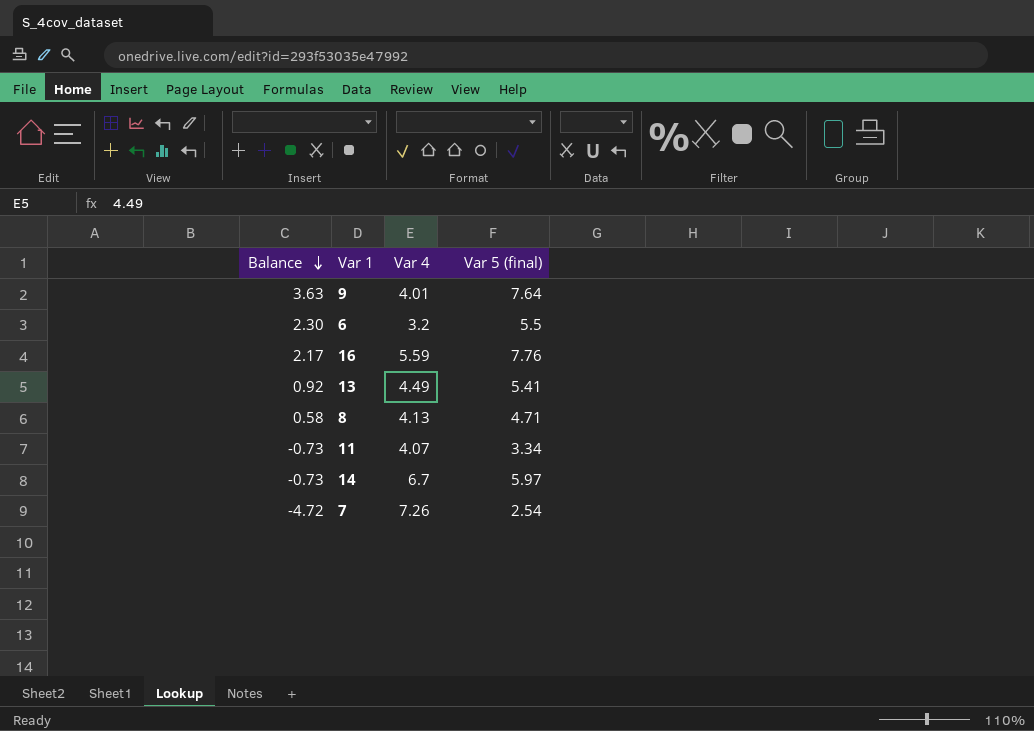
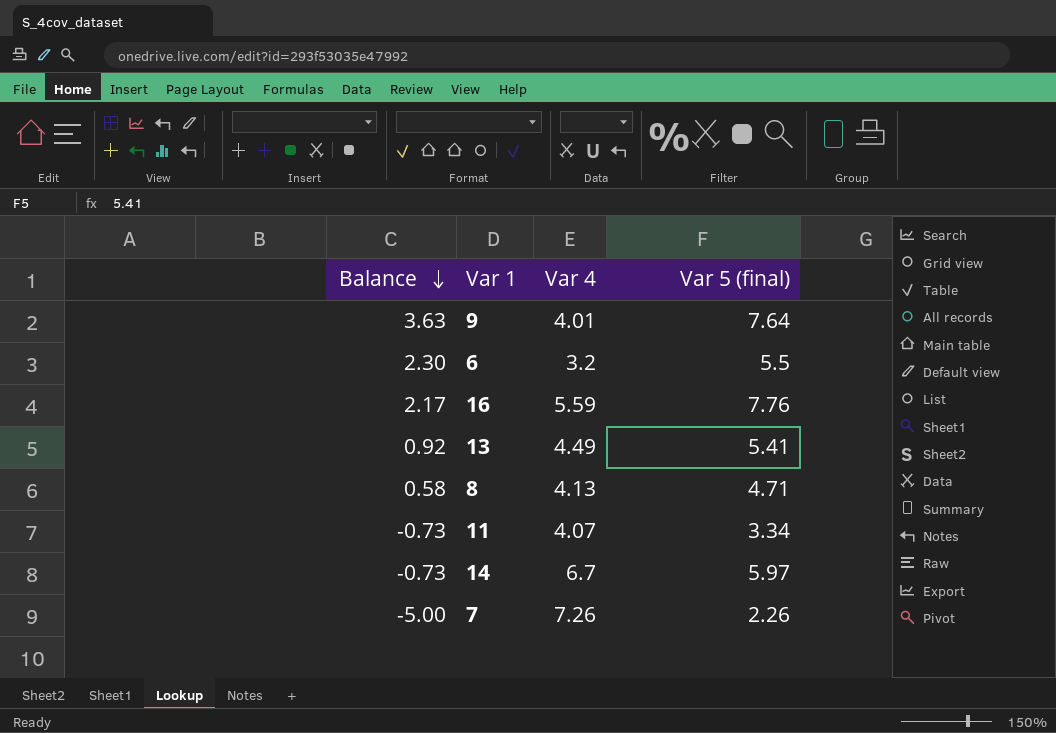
7 | Balance: -4.72 -> -5.00
7 | Var 5 (final): 2.54 -> 2.26

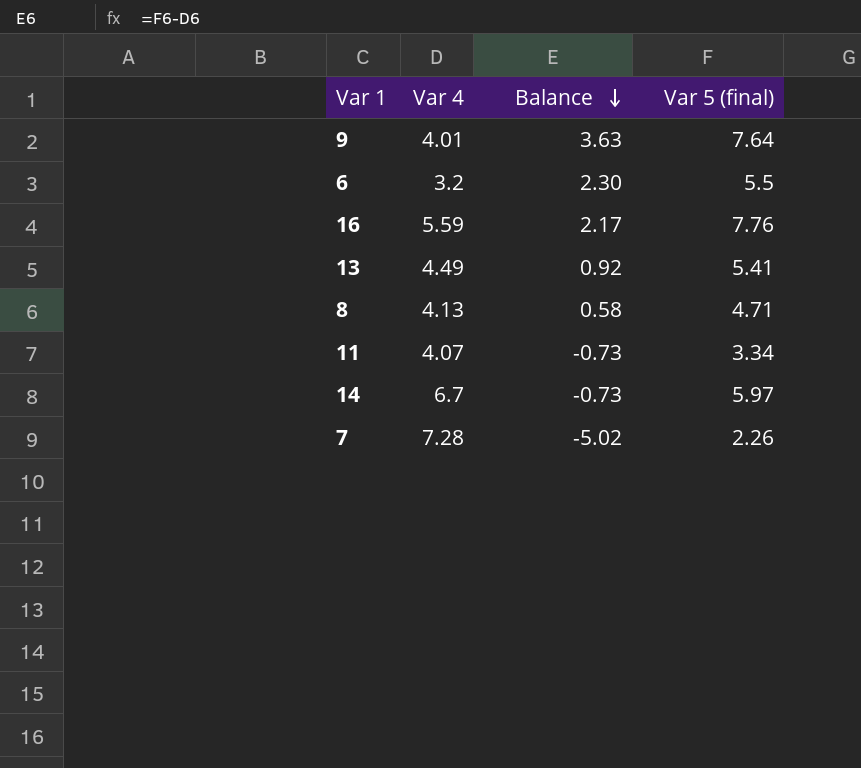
column Balance | position: 1 -> 3
7 | Var 4: 7.26 -> 7.28
7 | Balance: -5.00 -> -5.02

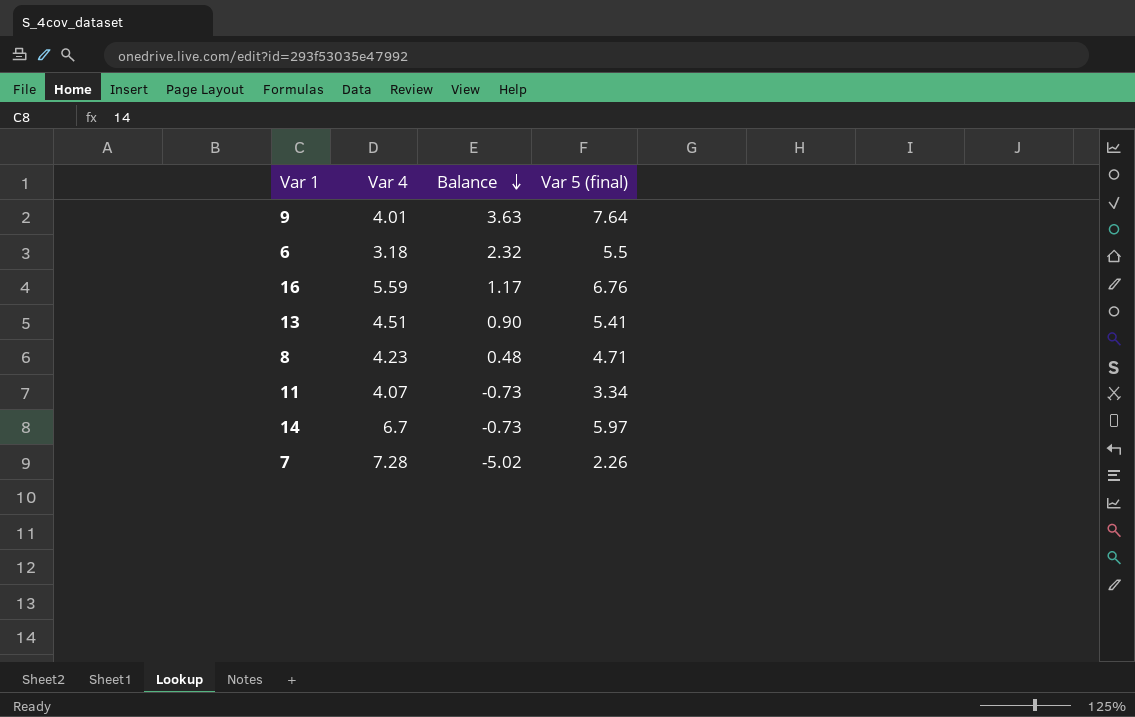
6 | Var 4: 3.2 -> 3.18
6 | Balance: 2.30 -> 2.32
16 | Balance: 2.17 -> 1.17
16 | Var 5 (final): 7.76 -> 6.76
13 | Var 4: 4.49 -> 4.51
13 | Balance: 0.92 -> 0.90
8 | Var 4: 4.13 -> 4.23
8 | Balance: 0.58 -> 0.48

